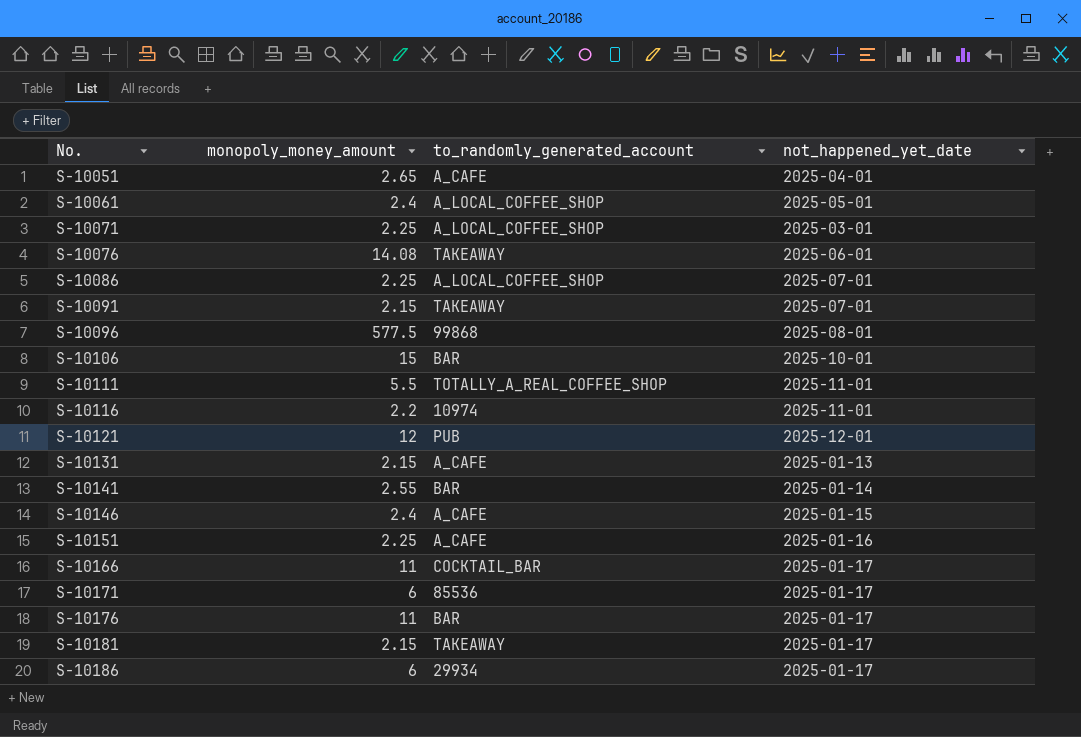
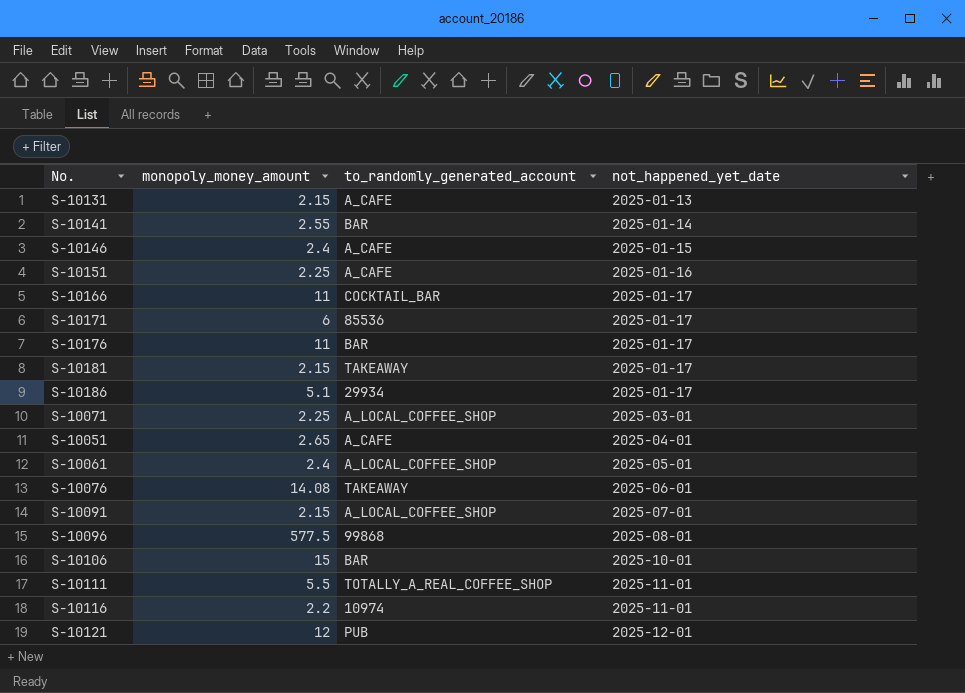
row order: No. ascending -> not_happened_yet_date ascending
row S-10086: 2.25 | A_LOCAL_COFFEE_SHOP | 2025-07-01 -> none
S-10186 | monopoly_money_amount: 6 -> 5.1
S-10091 | to_randomly_generated_account: TAKEAWAY -> A_LOCAL_COFFEE_SHOP

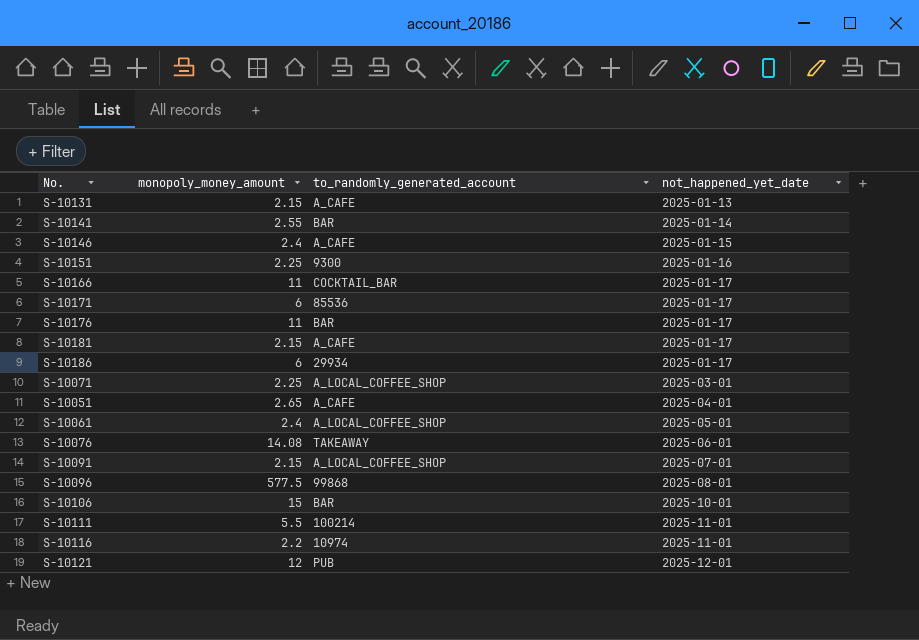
S-10151 | to_randomly_generated_account: A_CAFE -> 9300
S-10181 | to_randomly_generated_account: TAKEAWAY -> A_CAFE
S-10186 | monopoly_money_amount: 5.1 -> 6
S-10111 | to_randomly_generated_account: TOTALLY_A_REAL_COFFEE_SHOP -> 100214

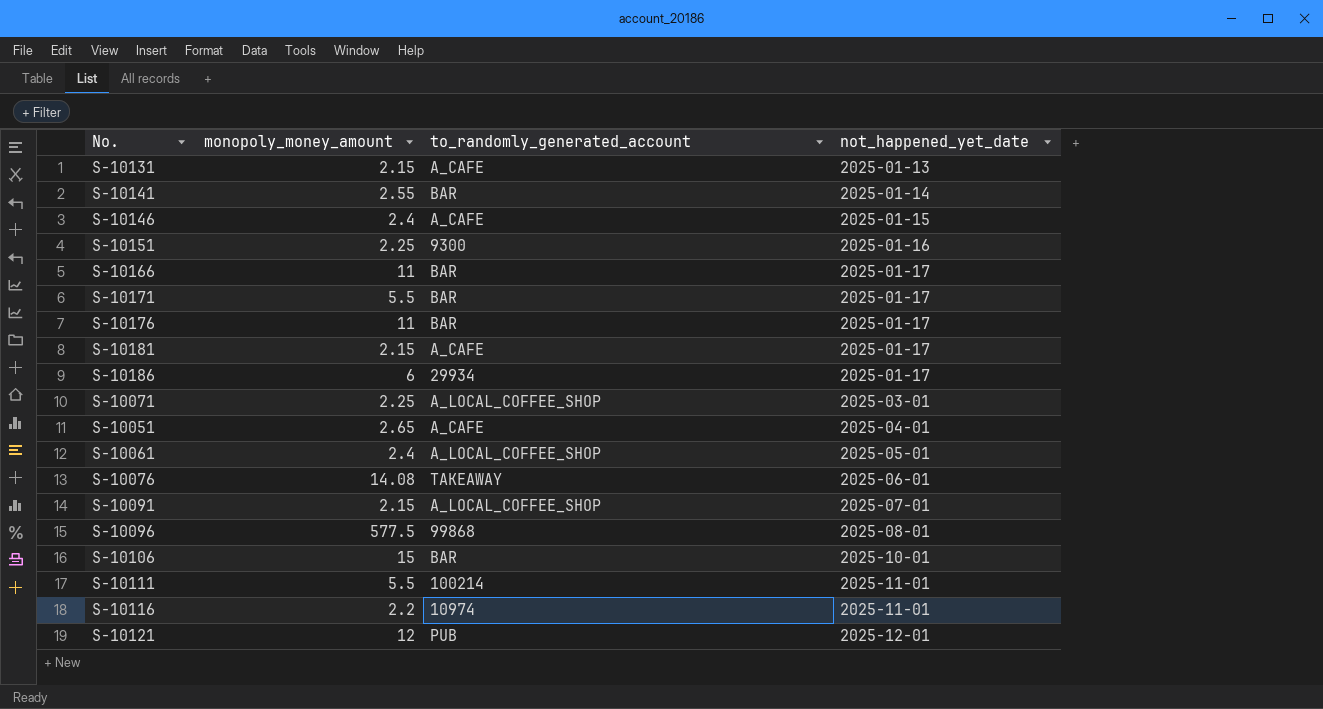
S-10166 | to_randomly_generated_account: COCKTAIL_BAR -> BAR
S-10171 | monopoly_money_amount: 6 -> 5.5
S-10171 | to_randomly_generated_account: 85536 -> BAR

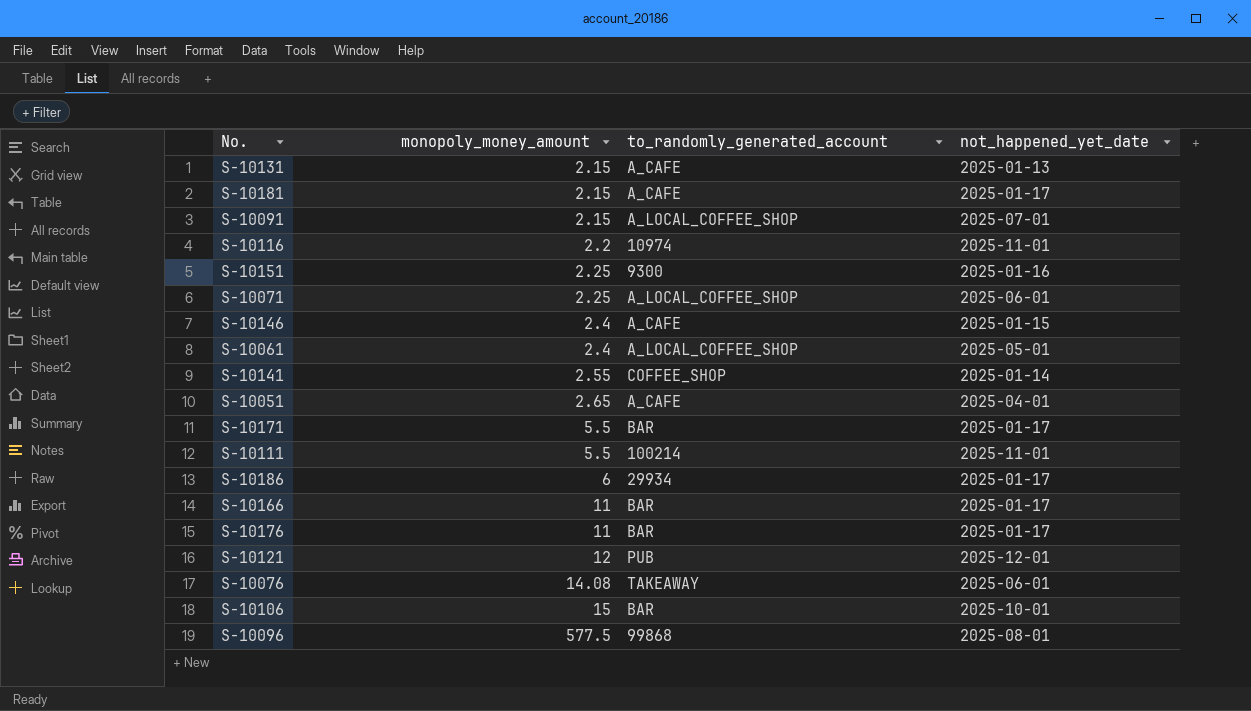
row order: not_happened_yet_date ascending -> monopoly_money_amount ascending
S-10071 | not_happened_yet_date: 2025-03-01 -> 2025-06-01
S-10141 | to_randomly_generated_account: BAR -> COFFEE_SHOP

